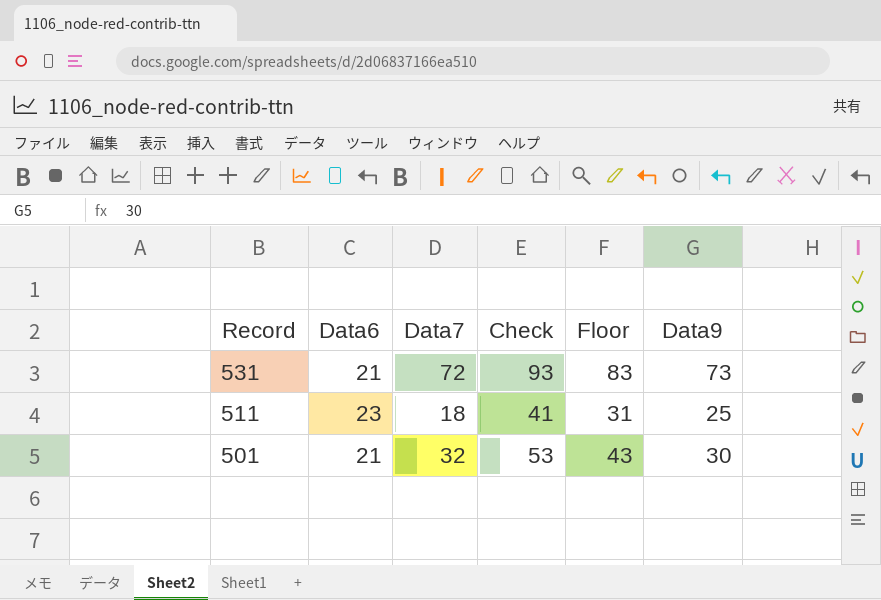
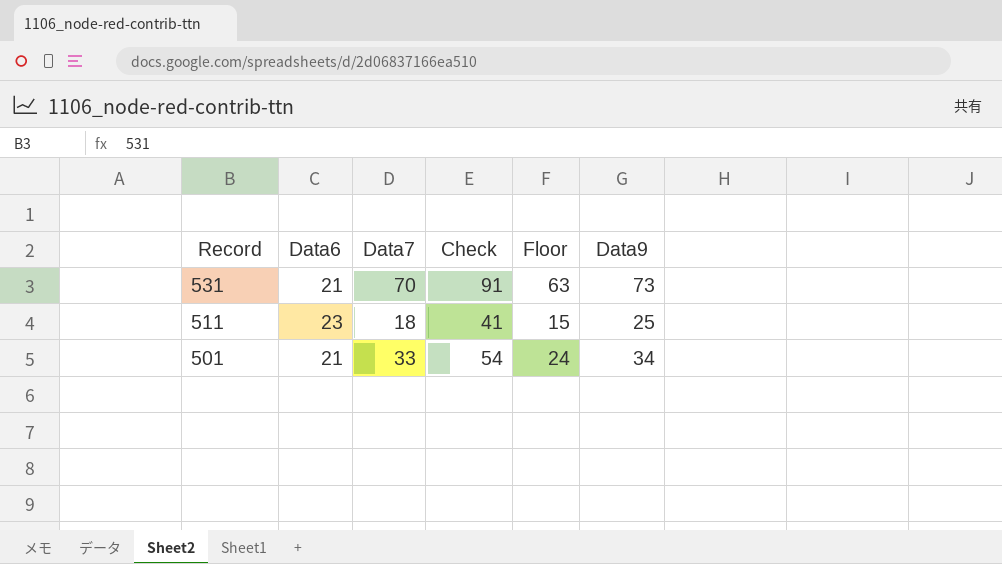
column Floor | formula: [Check] - 10 -> [Data9] - 10
531 | Data7: 72 -> 70
531 | Check: 93 -> 91
501 | Data7: 32 -> 33
501 | Check: 53 -> 54
501 | Data9: 30 -> 34

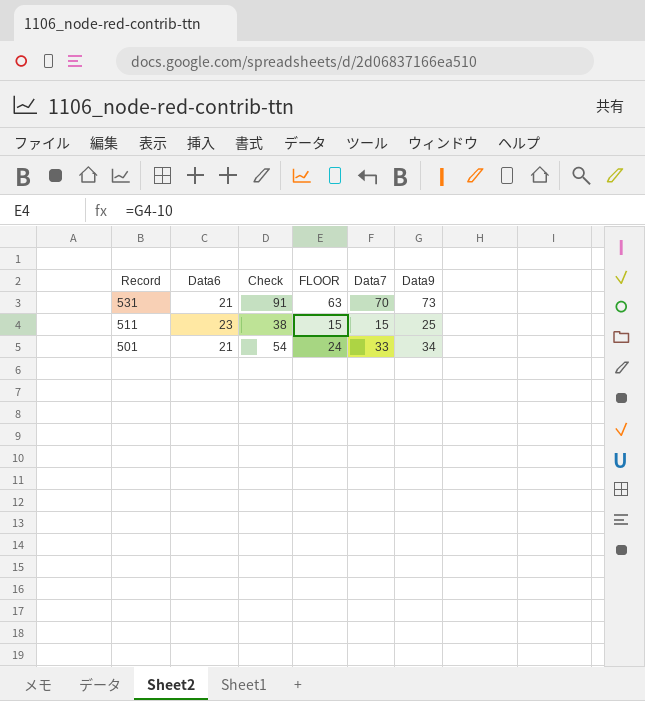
column name: Floor -> FLOOR
column Data7 | position: 3 -> 5
511 | Check: 41 -> 38
511 | Data7: 18 -> 15

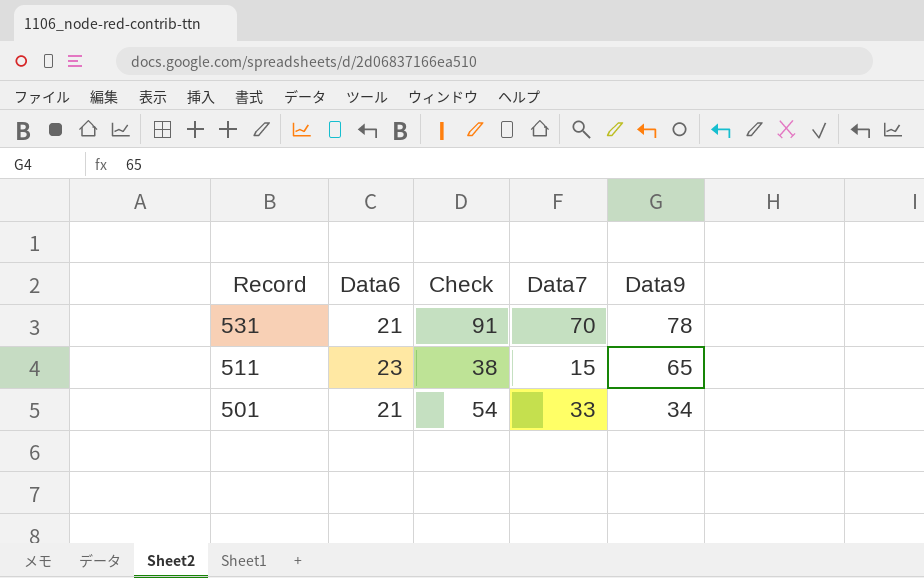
column FLOOR | formula: [Data9] - 10 -> none
531 | Data9: 73 -> 78
511 | Data9: 25 -> 65

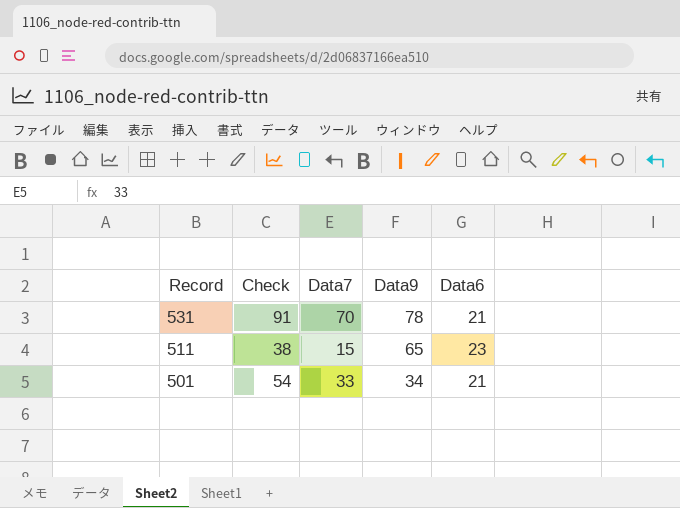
column Data6 | position: 2 -> 5

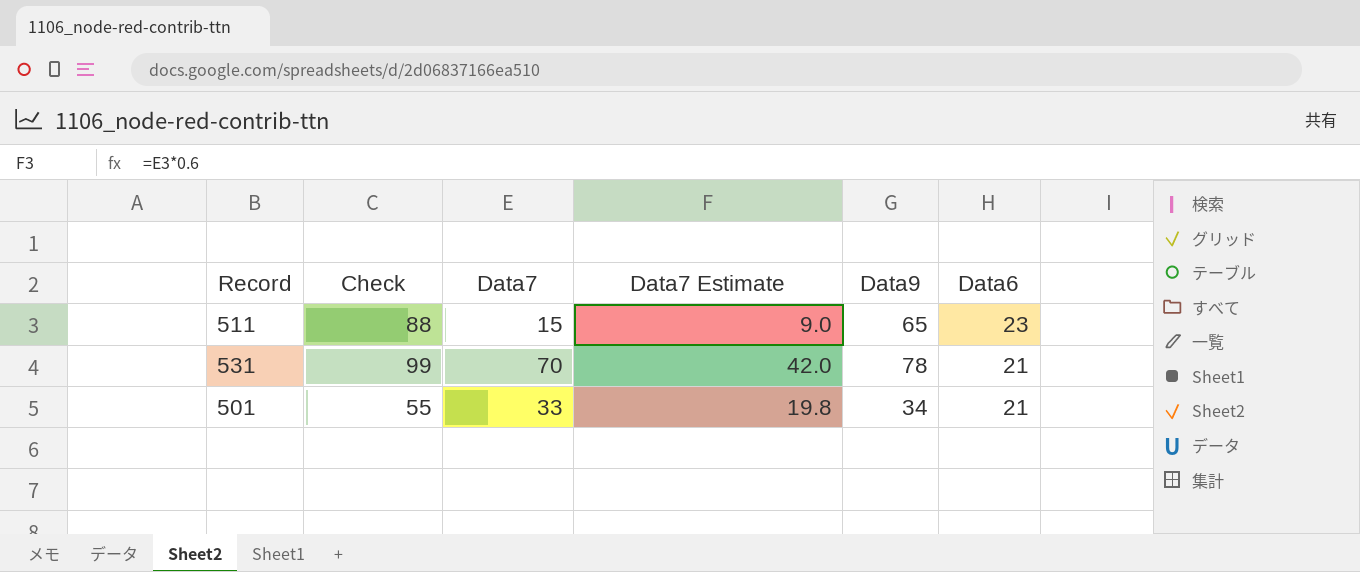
row order: Record descending -> Data6 descending
column Check | formula: [Data7] + [Data6] -> [Data9] + [Data6]
column Data7 Estimate | formula: none -> [Data7] * 0.6

